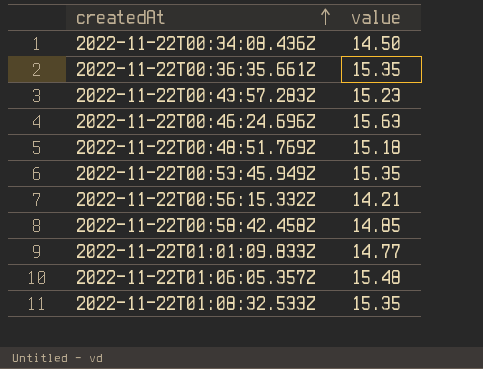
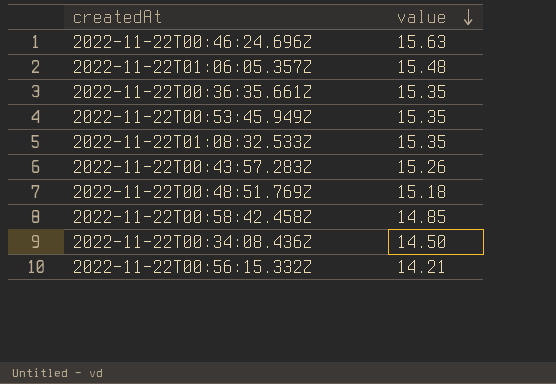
row order: createdAt ascending -> value descending
row 2022-11-22T01:01:09.833Z: 14.77 -> none
2022-11-22T00:43:57.283Z | value: 15.23 -> 15.26

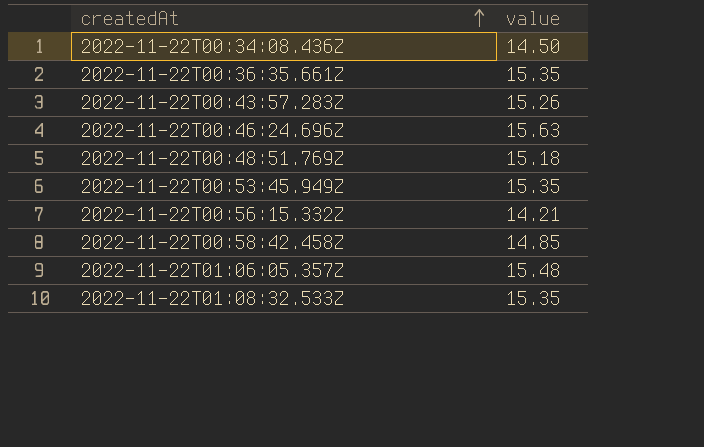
row order: value descending -> createdAt ascending

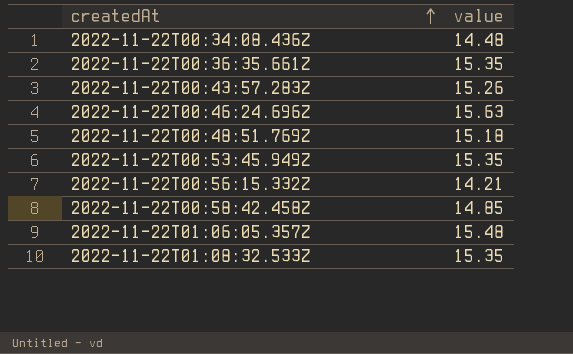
2022-11-22T00:34:08.436Z | value: 14.50 -> 14.48

